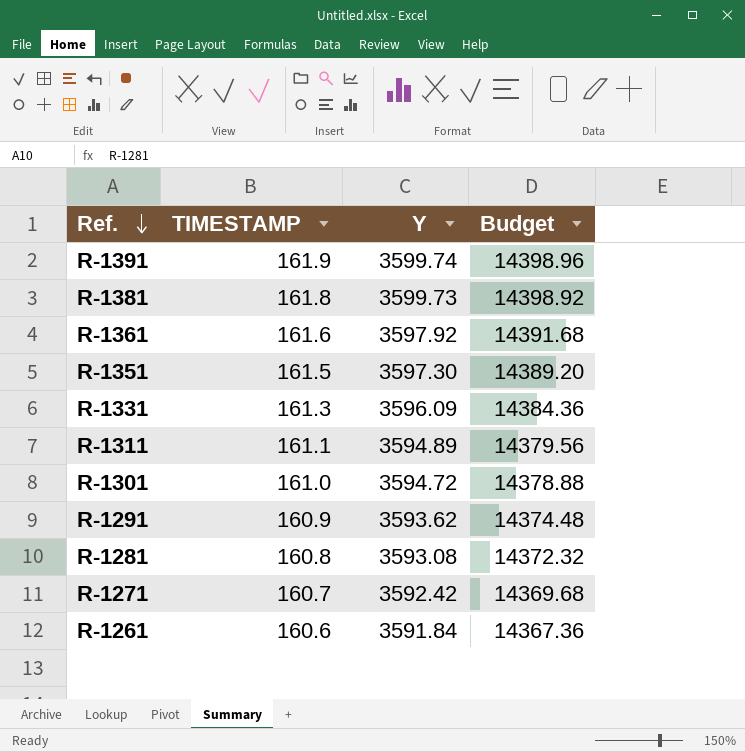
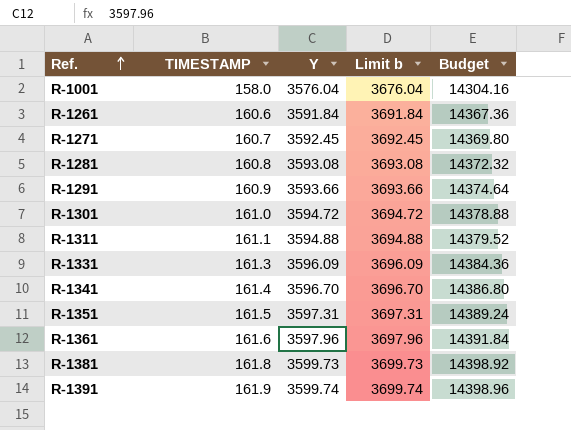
row order: Ref. descending -> Ref. ascending
column Limit b | formula: none -> [Y] + 100
row R-1001: none -> 158.0 | 3576.04 | 3676.04 | 14304.16
R-1271 | Y: 3592.42 -> 3592.45
R-1271 | Budget: 14369.68 -> 14369.80
R-1291 | Y: 3593.62 -> 3593.66
R-1291 | Budget: 14374.48 -> 14374.64
R-1311 | Y: 3594.89 -> 3594.88
R-1311 | Budget: 14379.56 -> 14379.52
row R-1341: none -> 161.4 | 3596.70 | 3696.70 | 14386.80
R-1351 | Y: 3597.30 -> 3597.31
R-1351 | Budget: 14389.20 -> 14389.24
R-1361 | Y: 3597.92 -> 3597.96
R-1361 | Budget: 14391.68 -> 14391.84

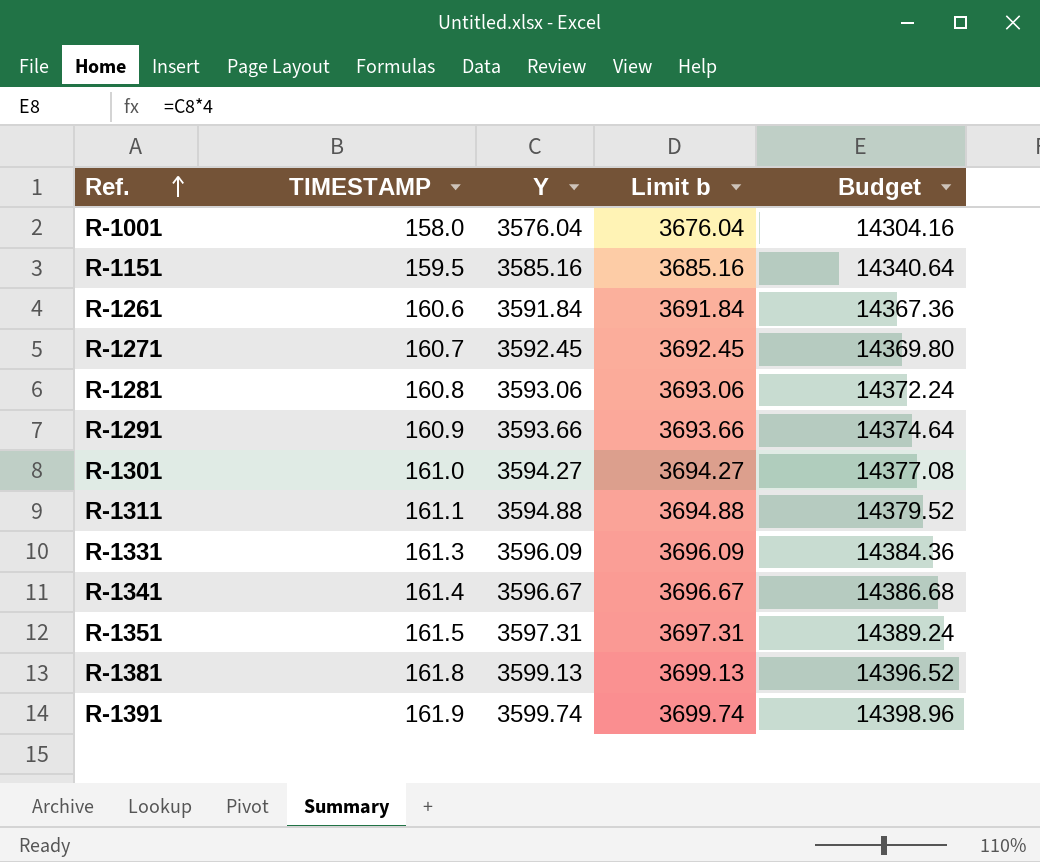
row R-1361: 161.6 | 3597.96 | 3697.96 | 14391.84 -> none
row R-1151: none -> 159.5 | 3585.16 | 3685.16 | 14340.64
R-1281 | Y: 3593.08 -> 3593.06
R-1281 | Limit b: 3693.08 -> 3693.06
R-1281 | Budget: 14372.32 -> 14372.24
R-1301 | Y: 3594.72 -> 3594.27
R-1301 | Limit b: 3694.72 -> 3694.27
R-1301 | Budget: 14378.88 -> 14377.08
R-1341 | Y: 3596.70 -> 3596.67
R-1341 | Limit b: 3696.70 -> 3696.67
R-1341 | Budget: 14386.80 -> 14386.68
R-1381 | Y: 3599.73 -> 3599.13
R-1381 | Limit b: 3699.73 -> 3699.13
R-1381 | Budget: 14398.92 -> 14396.52

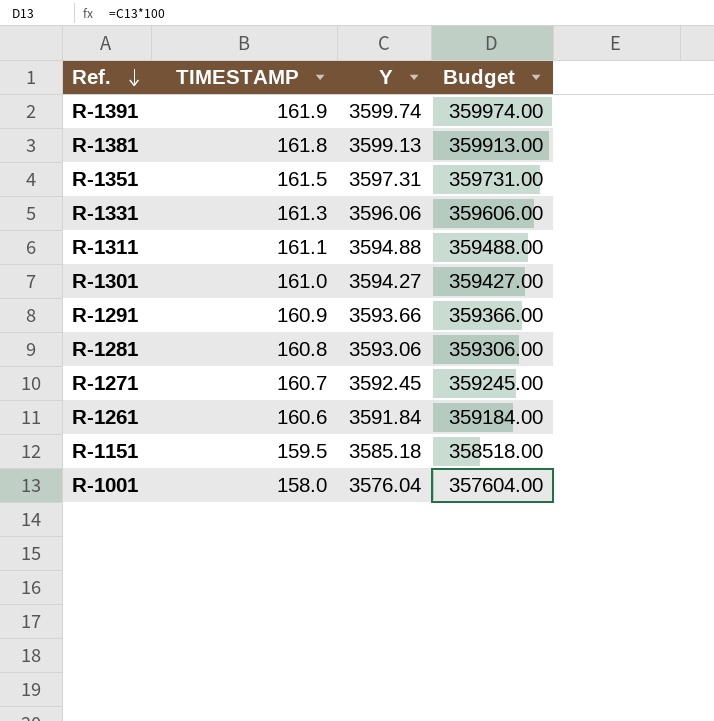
row order: Ref. ascending -> Ref. descending
column Limit b | formula: [Y] + 100 -> none
column Budget | formula: [Y] * 4 -> [Y] * 100
row R-1341: 161.4 | 3596.67 | 3696.67 | 14386.68 -> none
R-1331 | Y: 3596.09 -> 3596.06
R-1151 | Y: 3585.16 -> 3585.18

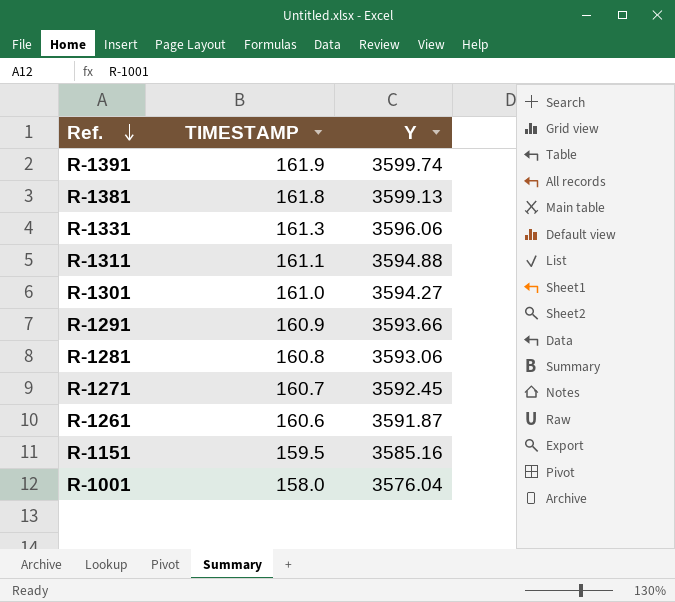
column Budget | formula: [Y] * 100 -> none
row R-1351: 161.5 | 3597.31 | 359731.00 -> none
R-1261 | Y: 3591.84 -> 3591.87
R-1151 | Y: 3585.18 -> 3585.16

